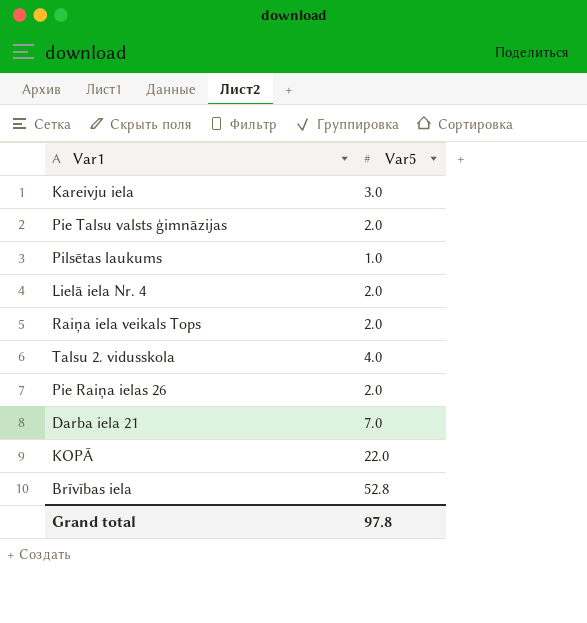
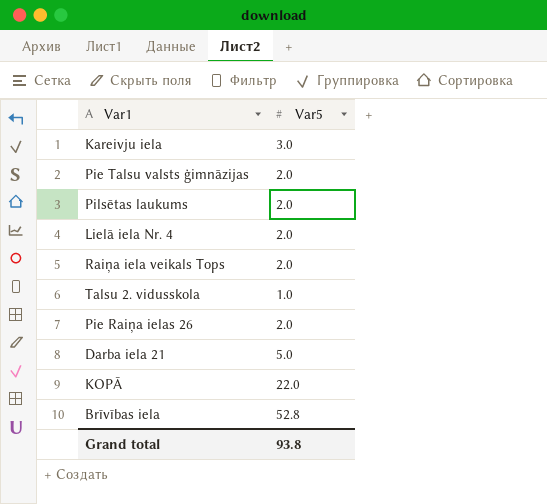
Pilsētas laukums | Var5: 1.0 -> 2.0
Talsu 2. vidusskola | Var5: 4.0 -> 1.0
Darba iela 21 | Var5: 7.0 -> 5.0
Grand total | Var5: 97.8 -> 93.8

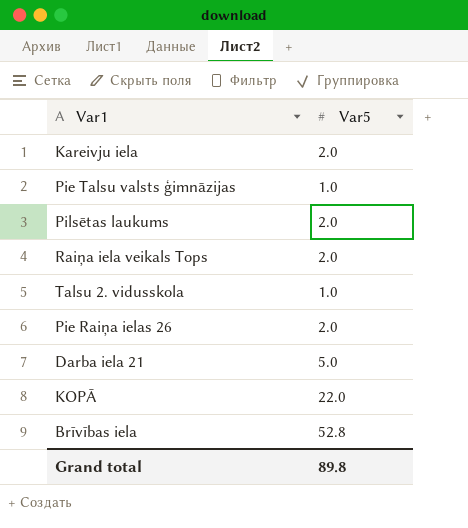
row Lielā iela Nr. 4: 2.0 -> none
Kareivju iela | Var5: 3.0 -> 2.0
Pie Talsu valsts ģimnāzijas | Var5: 2.0 -> 1.0
Grand total | Var5: 93.8 -> 89.8

